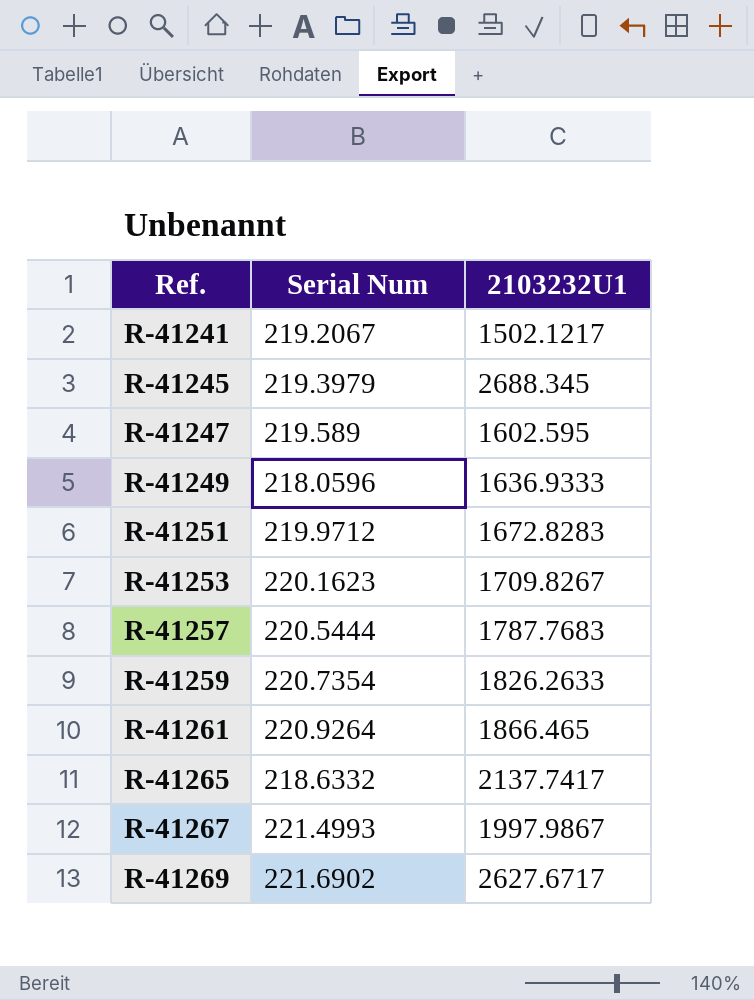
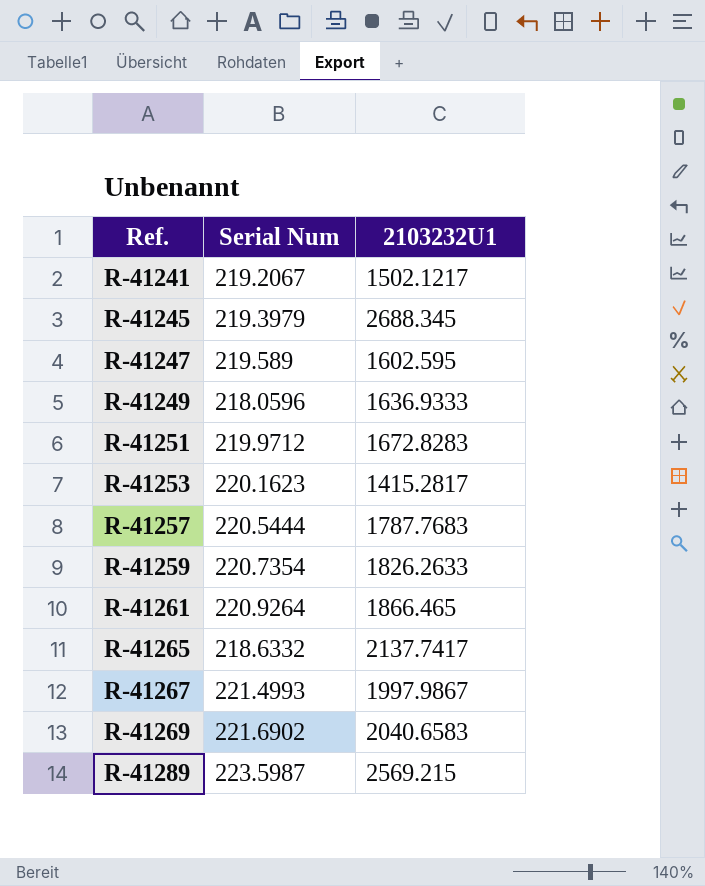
R-41253 | 2103232U1: 1709.8267 -> 1415.2817
R-41269 | 2103232U1: 2627.6717 -> 2040.6583
row R-41289: none -> 223.5987 | 2569.215

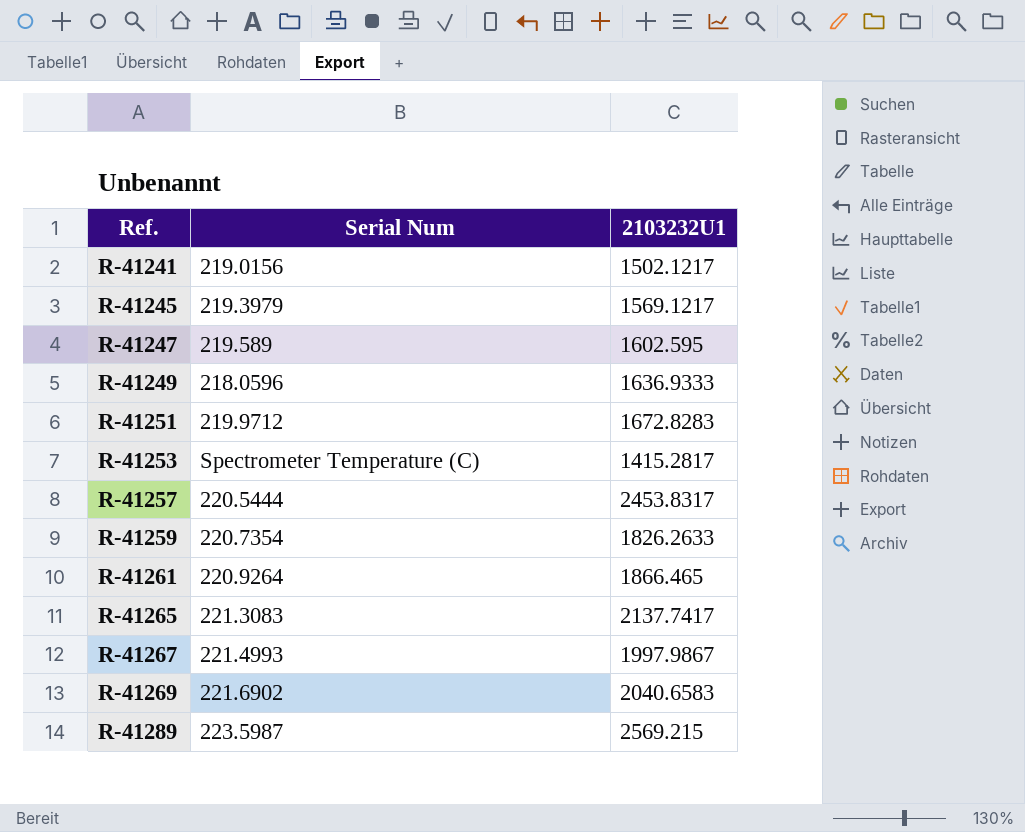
R-41241 | Serial Num: 219.2067 -> 219.0156
R-41245 | 2103232U1: 2688.345 -> 1569.1217
R-41253 | Serial Num: 220.1623 -> Spectrometer Temperature (C)
R-41257 | 2103232U1: 1787.7683 -> 2453.8317
R-41265 | Serial Num: 218.6332 -> 221.3083

